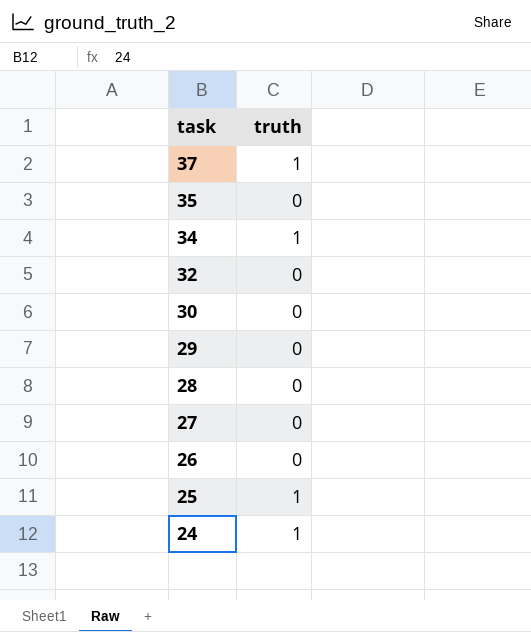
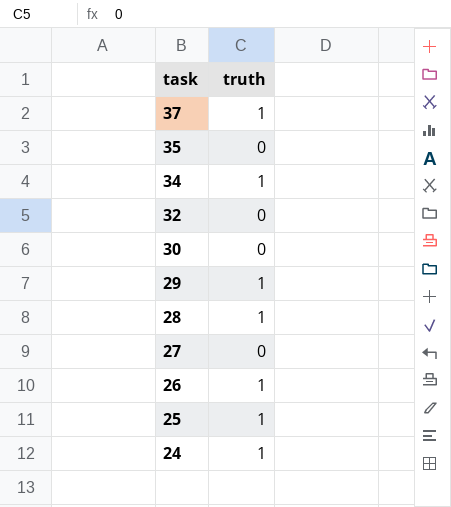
29 | truth: 0 -> 1
28 | truth: 0 -> 1
26 | truth: 0 -> 1

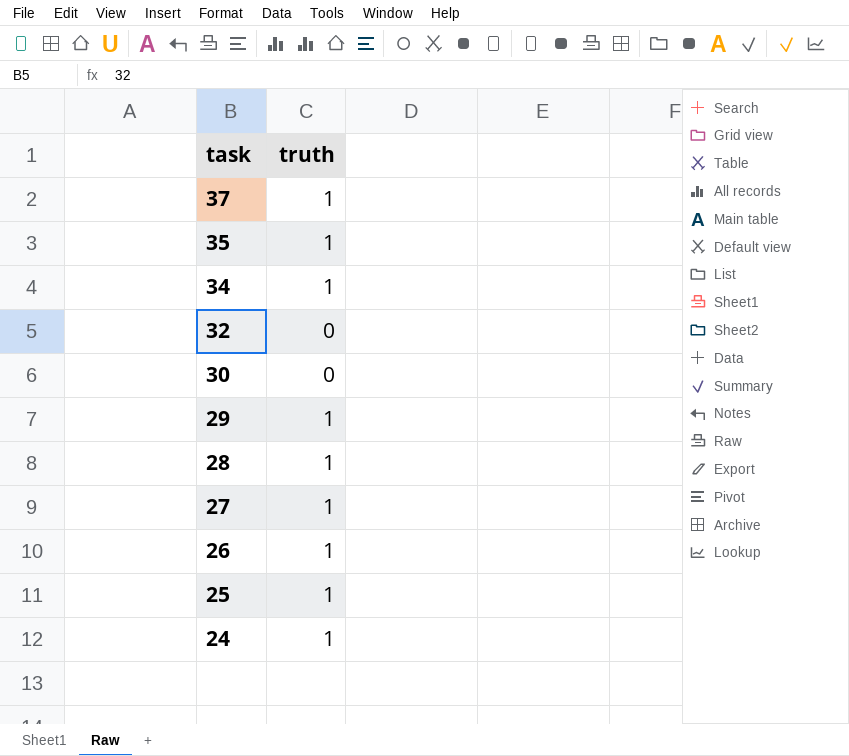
35 | truth: 0 -> 1
27 | truth: 0 -> 1

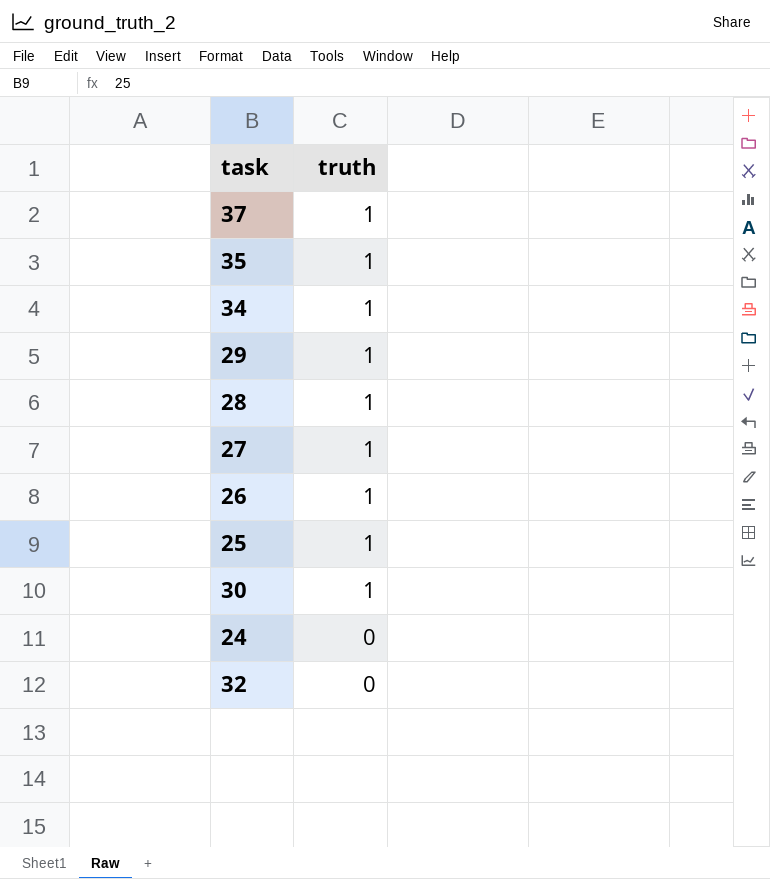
row order: task descending -> truth descending
30 | truth: 0 -> 1
24 | truth: 1 -> 0

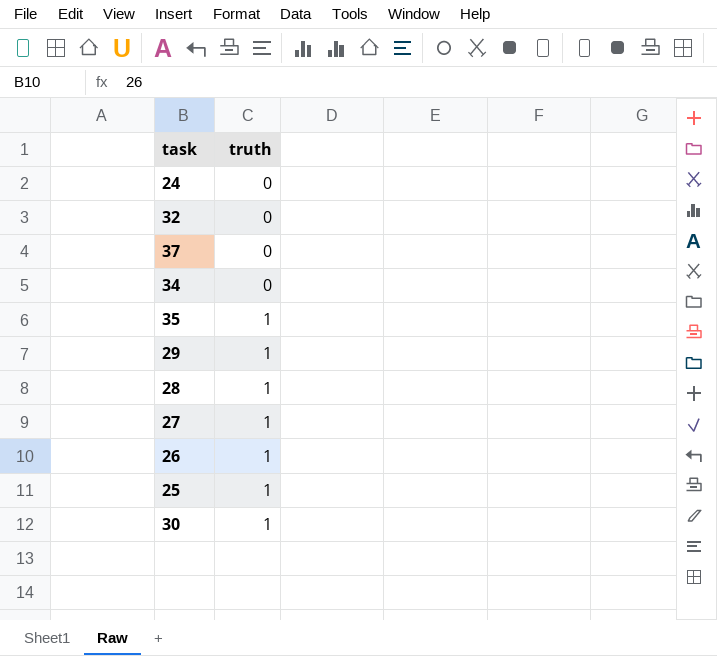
row order: truth descending -> truth ascending
37 | truth: 1 -> 0
34 | truth: 1 -> 0

